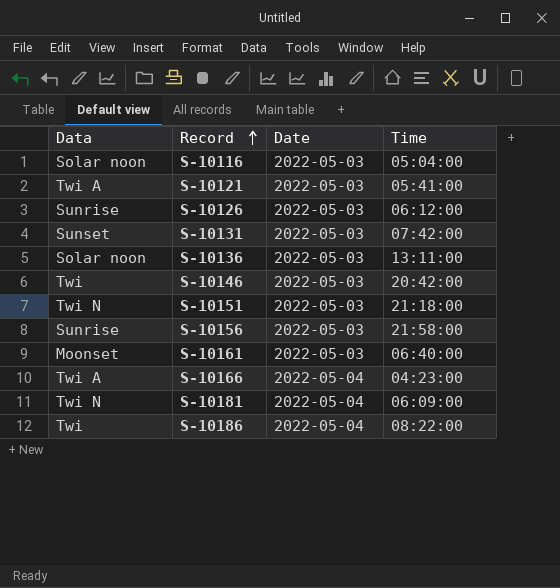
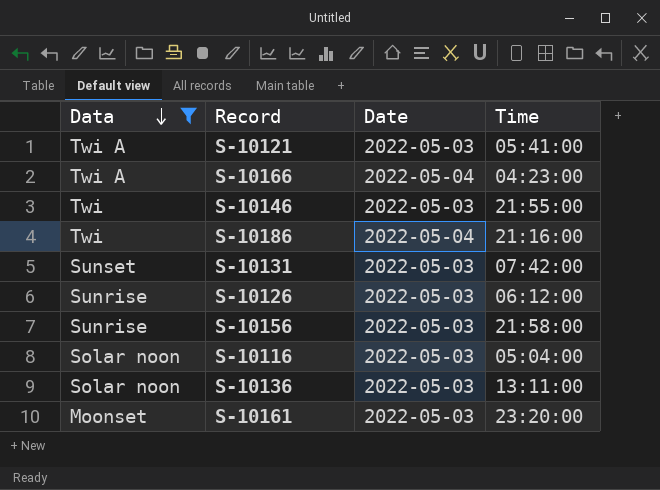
filter: none -> Data != Twi N
row order: Record ascending -> Data descending
S-10146 | Time: 20:42:00 -> 21:55:00
S-10186 | Time: 08:22:00 -> 21:16:00
S-10161 | Time: 06:40:00 -> 23:20:00

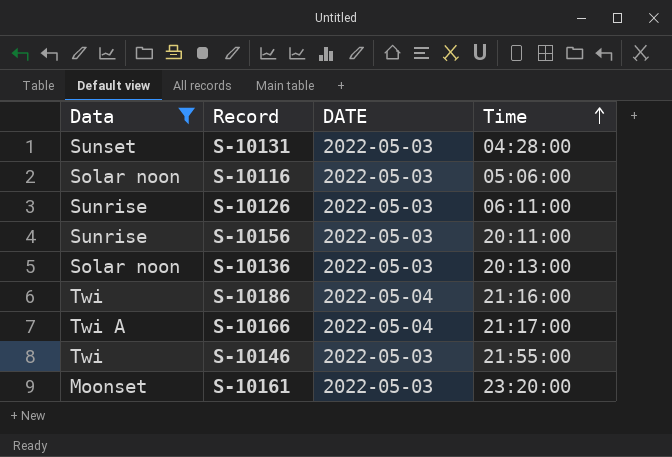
row order: Data descending -> Time ascending
column name: Date -> DATE
row S-10121: Twi A | 2022-05-03 | 05:41:00 -> none
S-10131 | Time: 07:42:00 -> 04:28:00
S-10116 | Time: 05:04:00 -> 05:06:00
S-10126 | Time: 06:12:00 -> 06:11:00
S-10156 | Time: 21:58:00 -> 20:11:00
S-10136 | Time: 13:11:00 -> 20:13:00
S-10166 | Time: 04:23:00 -> 21:17:00

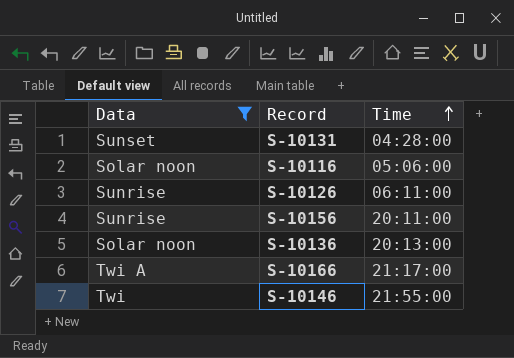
column DATE | position: 3 -> none
row S-10186: Twi | 2022-05-04 | 21:16:00 -> none
row S-10161: Moonset | 2022-05-03 | 23:20:00 -> none

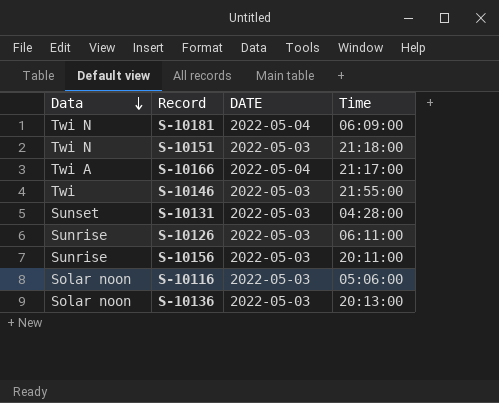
filter: Data != Twi N -> none
row order: Time ascending -> Data descending
column DATE | position: none -> 3

